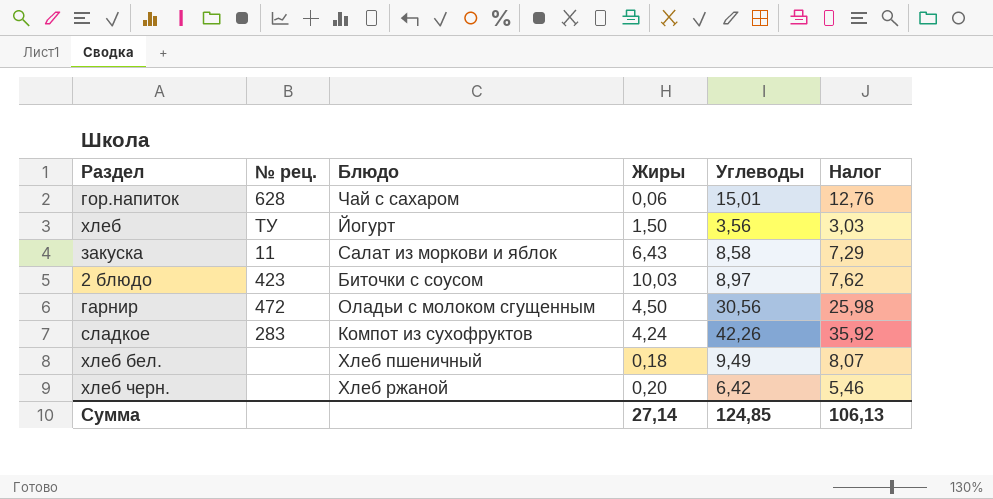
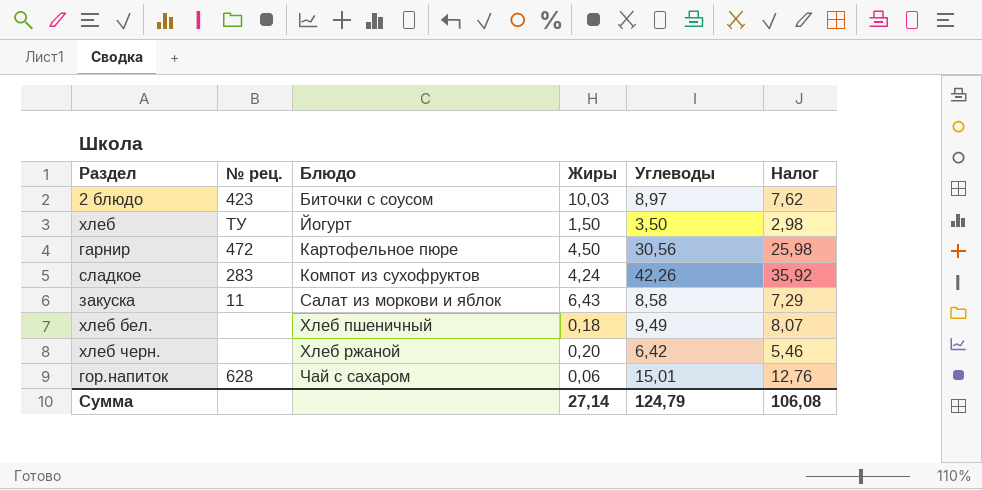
row order: none -> Блюдо ascending
хлеб | Углеводы: 3,56 -> 3,50
хлеб | Налог: 3,03 -> 2,98
гарнир | Блюдо: Оладьи с молоком сгущенным -> Картофельное пюре
Сумма | Углеводы: 124,85 -> 124,79
Сумма | Налог: 106,13 -> 106,08

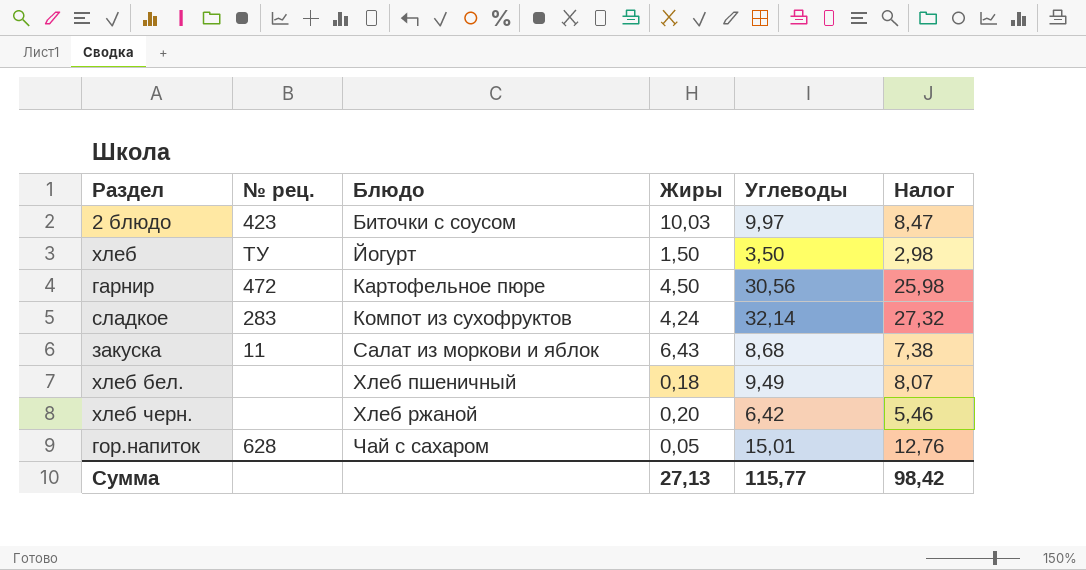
2 блюдо | Углеводы: 8,97 -> 9,97
2 блюдо | Налог: 7,62 -> 8,47
сладкое | Углеводы: 42,26 -> 32,14
сладкое | Налог: 35,92 -> 27,32
закуска | Углеводы: 8,58 -> 8,68
закуска | Налог: 7,29 -> 7,38
гор.напиток | Жиры: 0,06 -> 0,05
Сумма | Жиры: 27,14 -> 27,13
Сумма | Углеводы: 124,79 -> 115,77
Сумма | Налог: 106,08 -> 98,42

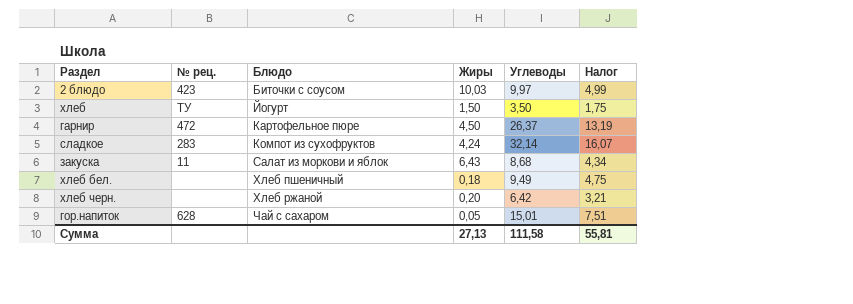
column Налог | formula: [Углеводы] * 0,85 -> [Углеводы] * 0,5
гарнир | Углеводы: 30,56 -> 26,37
Сумма | Углеводы: 115,77 -> 111,58
Сумма | Налог: 98,42 -> 55,81

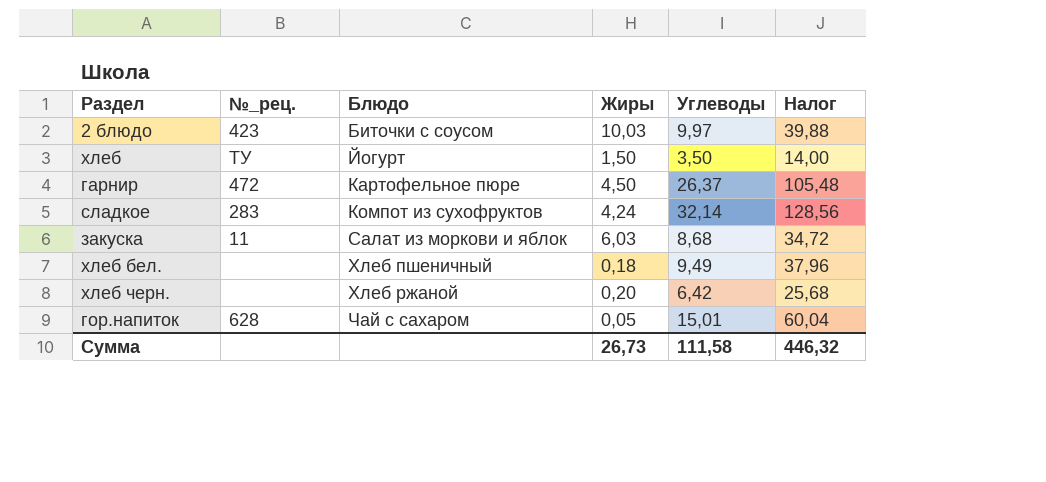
column name: № рец. -> №_рец.
column Налог | formula: [Углеводы] * 0,5 -> [Углеводы] * 4
закуска | Жиры: 6,43 -> 6,03
Сумма | Жиры: 27,13 -> 26,73
Сумма | Налог: 55,81 -> 446,32

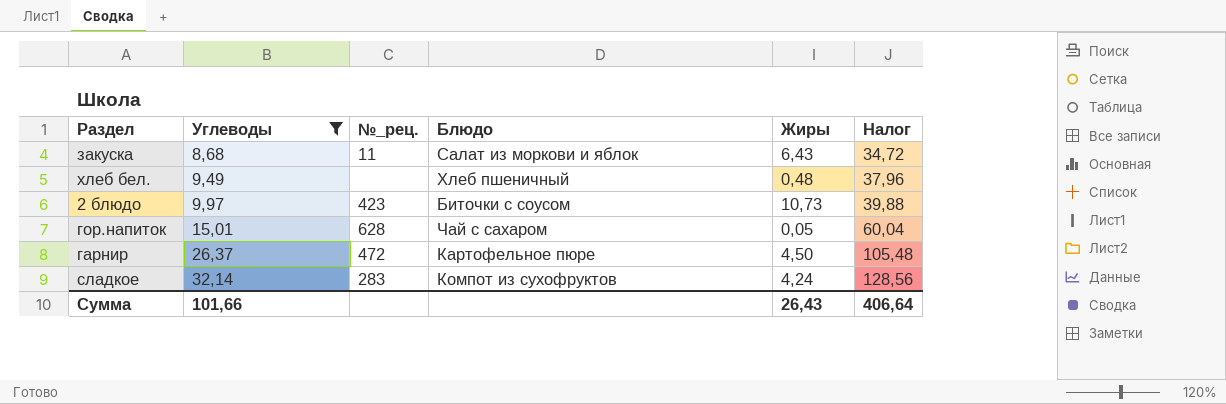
filter: none -> Углеводы >= 8,68
row order: Блюдо ascending -> Углеводы ascending
column Углеводы | position: 5 -> 2
закуска | Жиры: 6,03 -> 6,43
хлеб бел. | Жиры: 0,18 -> 0,48
2 блюдо | Жиры: 10,03 -> 10,73
Сумма | Углеводы: 111,58 -> 101,66
Сумма | Жиры: 26,73 -> 26,43
Сумма | Налог: 446,32 -> 406,64

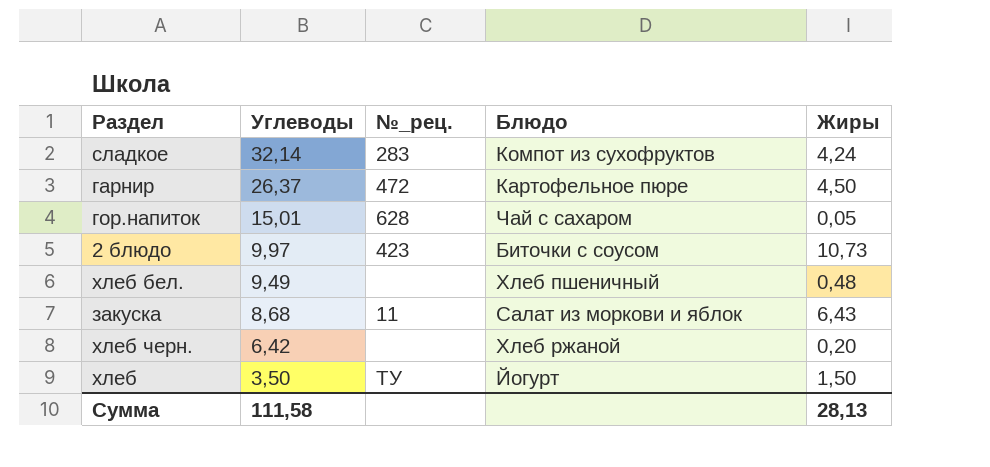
filter: Углеводы >= 8,68 -> none
row order: Углеводы ascending -> Углеводы descending
column Налог | formula: [Углеводы] * 4 -> none
Сумма | Углеводы: 101,66 -> 111,58
Сумма | Жиры: 26,43 -> 28,13

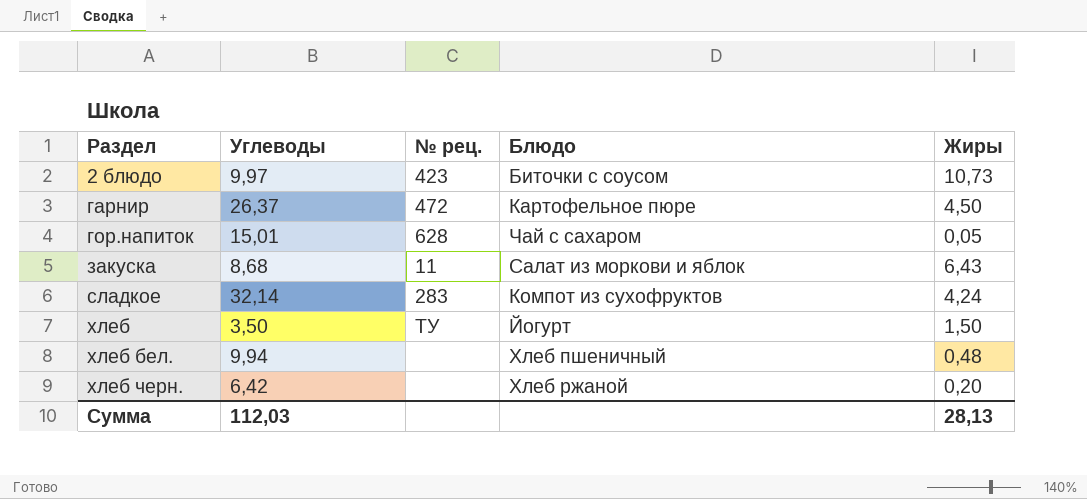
row order: Углеводы descending -> Раздел ascending
column name: №_рец. -> № рец.
хлеб бел. | Углеводы: 9,49 -> 9,94
Сумма | Углеводы: 111,58 -> 112,03

